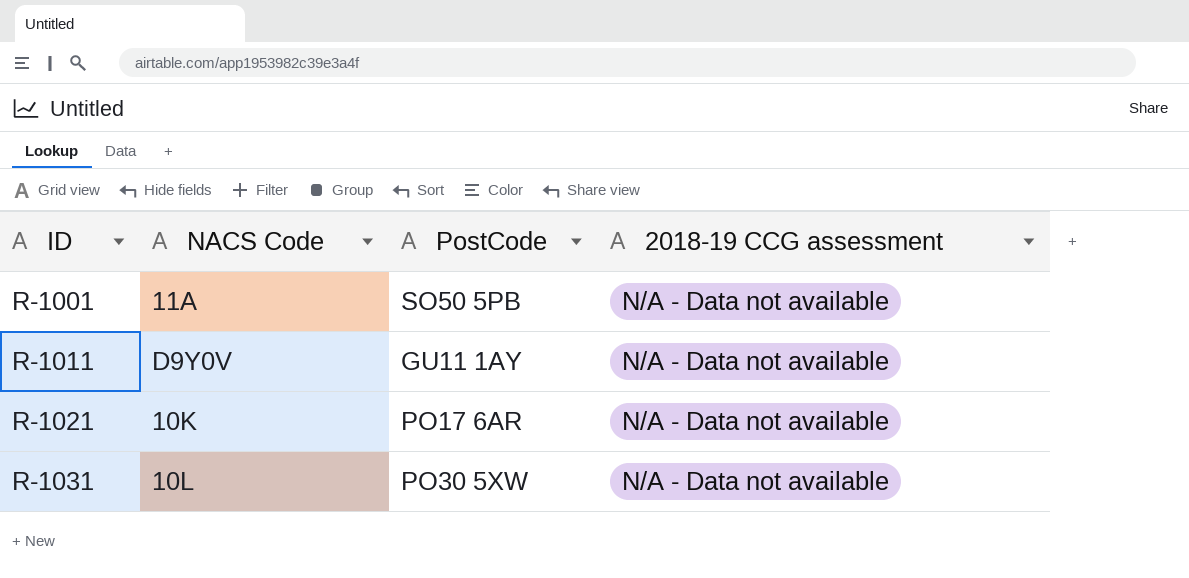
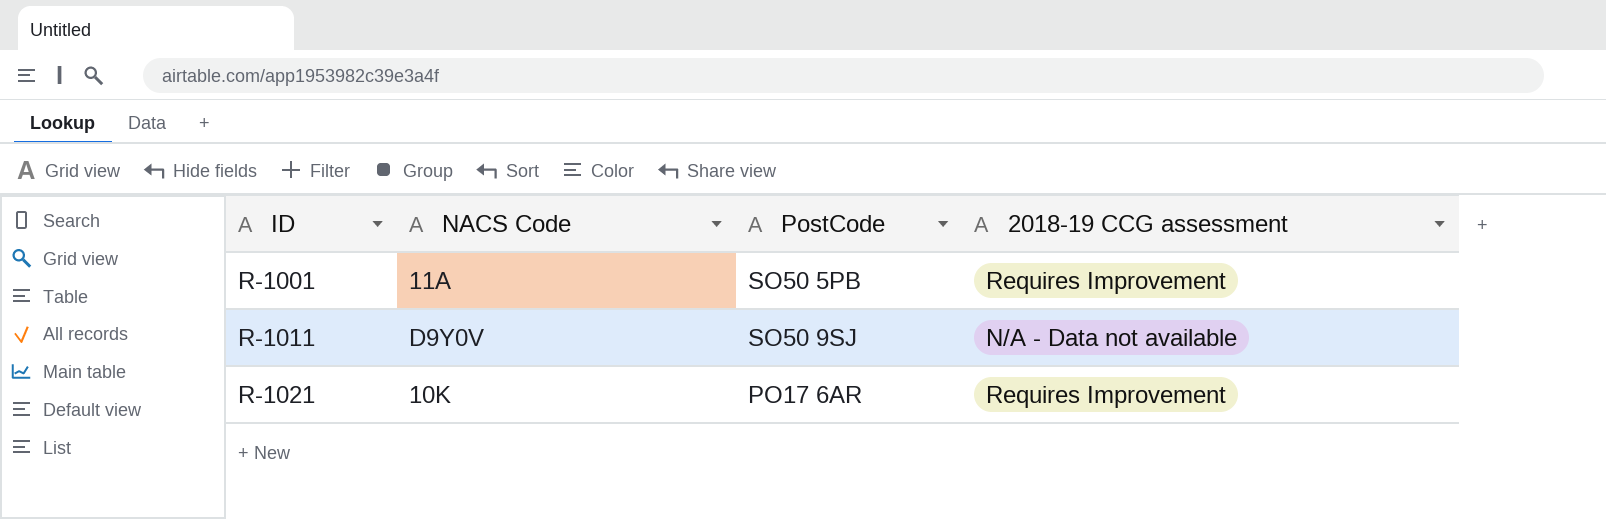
row R-1031: 10L | PO30 5XW | N/A - Data not available -> none
R-1001 | 2018-19 CCG assessment: N/A - Data not available -> Requires Improvement
R-1011 | PostCode: GU11 1AY -> SO50 9SJ
R-1021 | 2018-19 CCG assessment: N/A - Data not available -> Requires Improvement

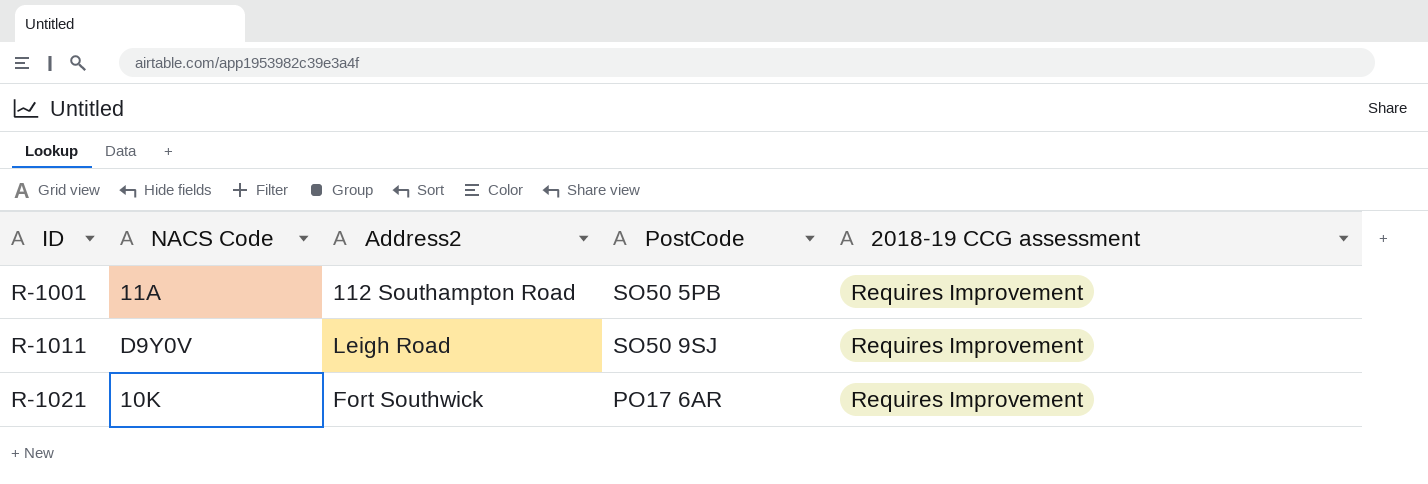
column Address2 | position: none -> 3
R-1011 | 2018-19 CCG assessment: N/A - Data not available -> Requires Improvement

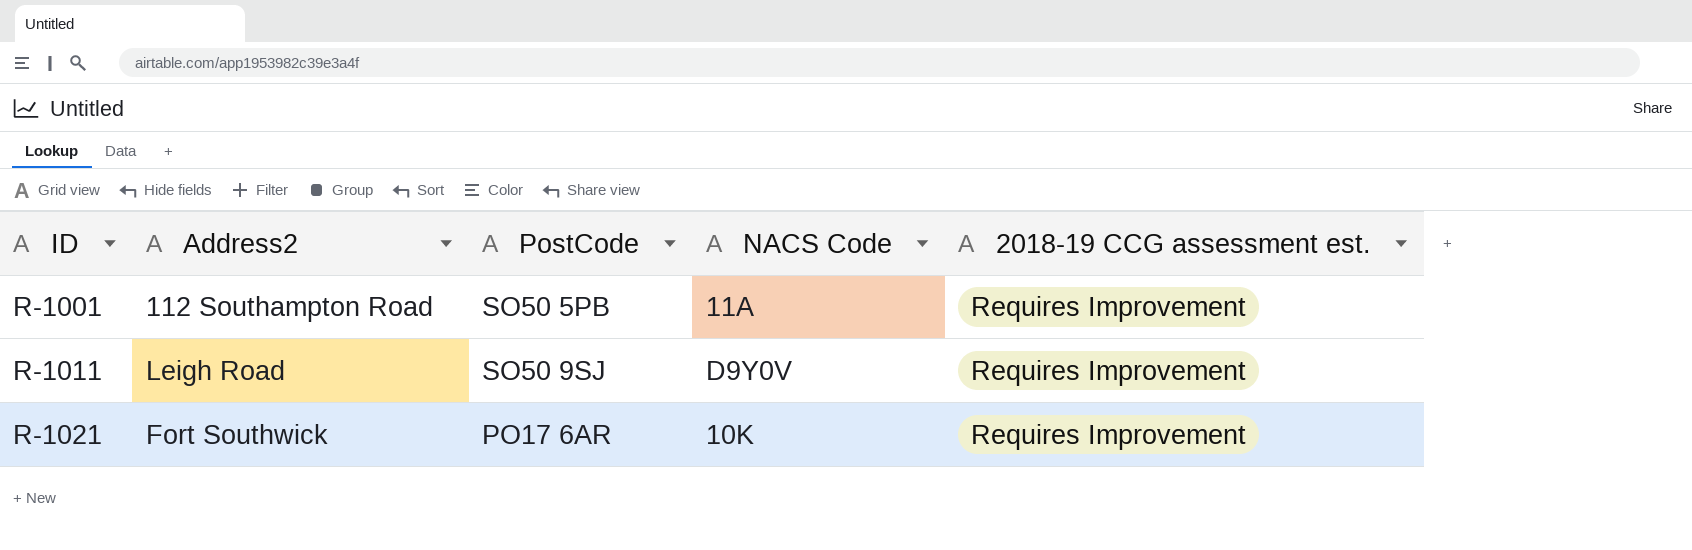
column NACS Code | position: 2 -> 4
column name: 2018-19 CCG assessment -> 2018-19 CCG assessment est.

